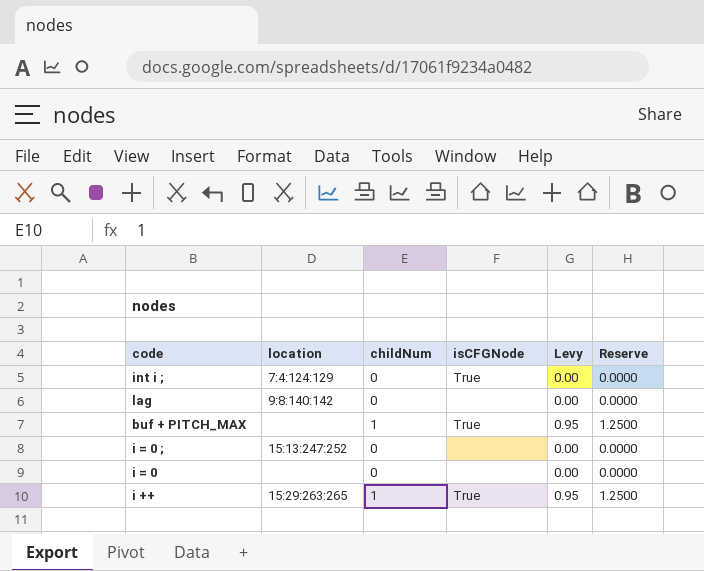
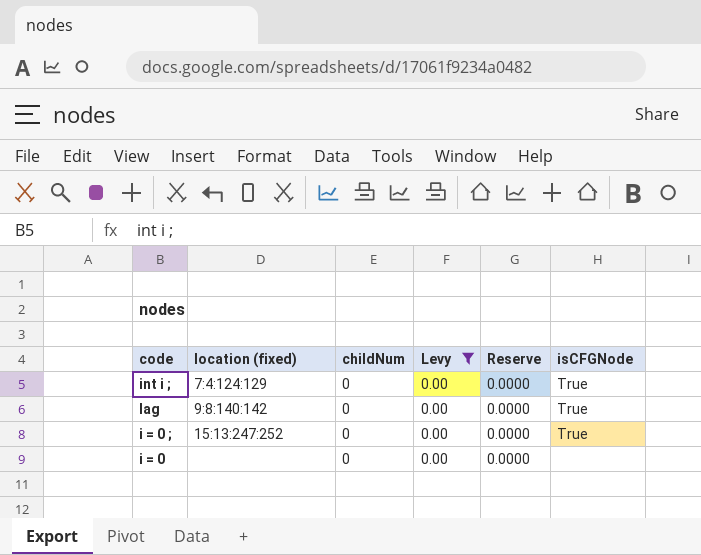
filter: none -> Levy = 0.00
column name: location -> location (fixed)
column isCFGNode | position: 4 -> 6
lag | isCFGNode: none -> True
i = 0 ; | isCFGNode: none -> True

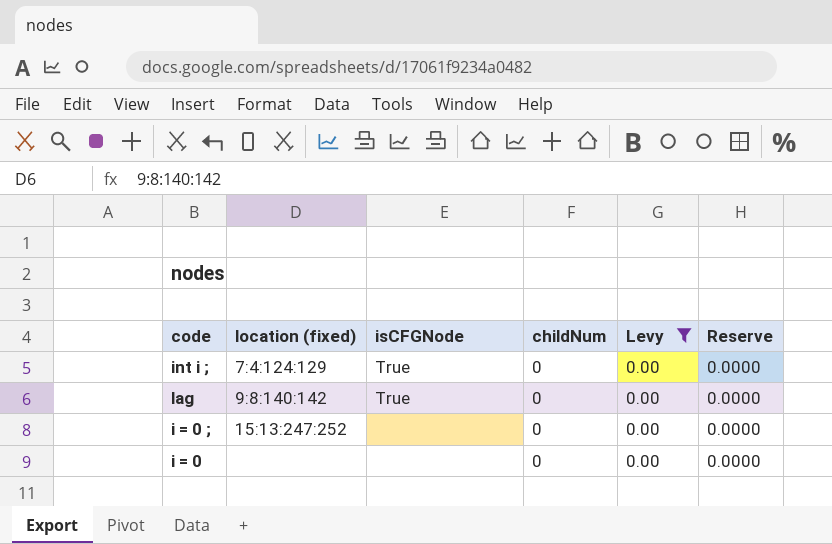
column isCFGNode | position: 6 -> 3
i = 0 ; | isCFGNode: True -> none

